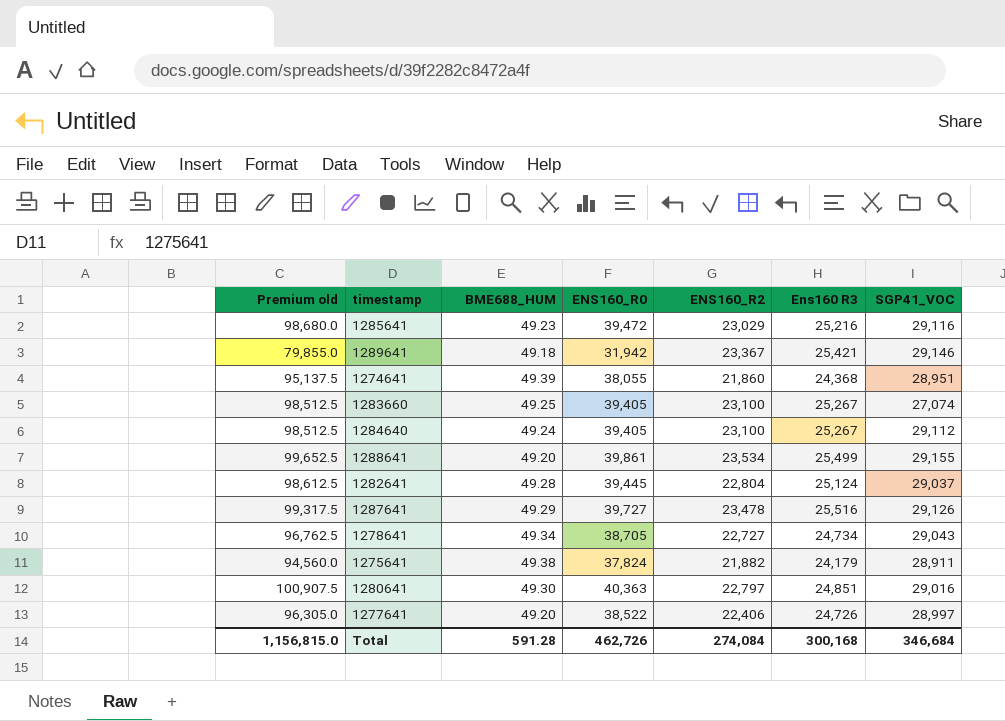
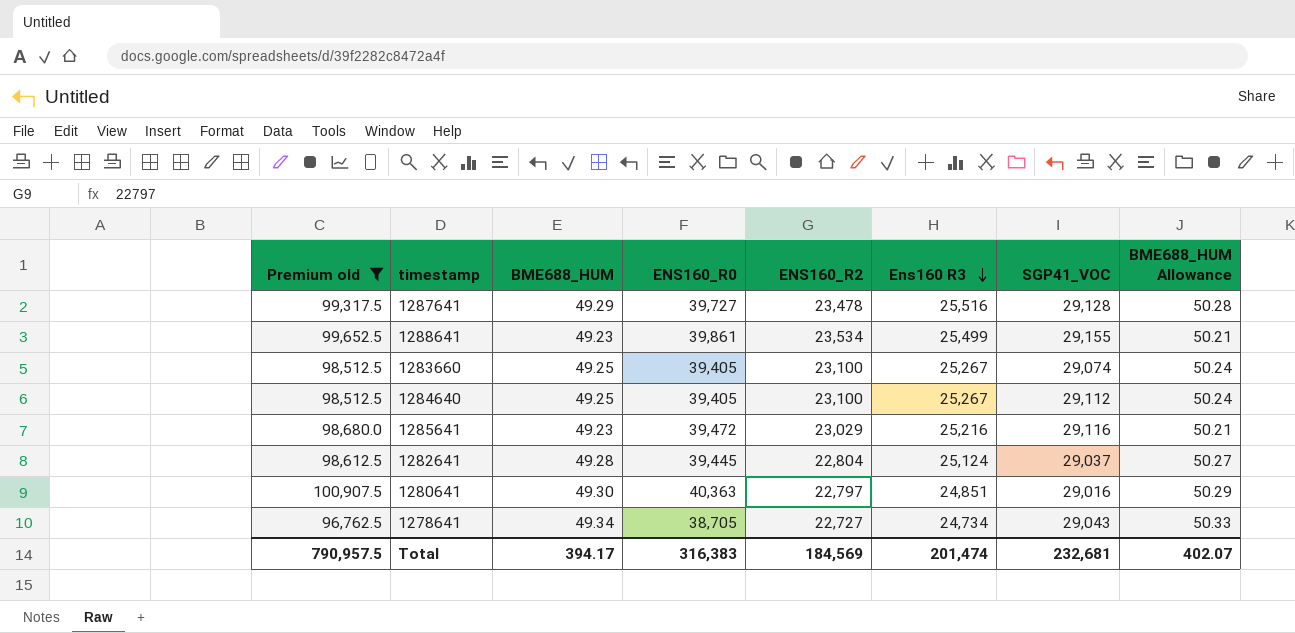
filter: none -> Premium old >= 96,762.5
row order: none -> Ens160 R3 descending
column BME688_HUM Allowance | formula: none -> [BME688_HUM] * 1.02
1287641 | SGP41_VOC: 29,126 -> 29,128
1288641 | BME688_HUM: 49.20 -> 49.23
1283660 | SGP41_VOC: 27,074 -> 29,074
1284640 | BME688_HUM: 49.24 -> 49.25
Total | Premium old: 1,156,815.0 -> 790,957.5
Total | BME688_HUM: 591.28 -> 394.17
Total | ENS160_R0: 462,726 -> 316,383
Total | ENS160_R2: 274,084 -> 184,569
Total | Ens160 R3: 300,168 -> 201,474
Total | SGP41_VOC: 346,684 -> 232,681

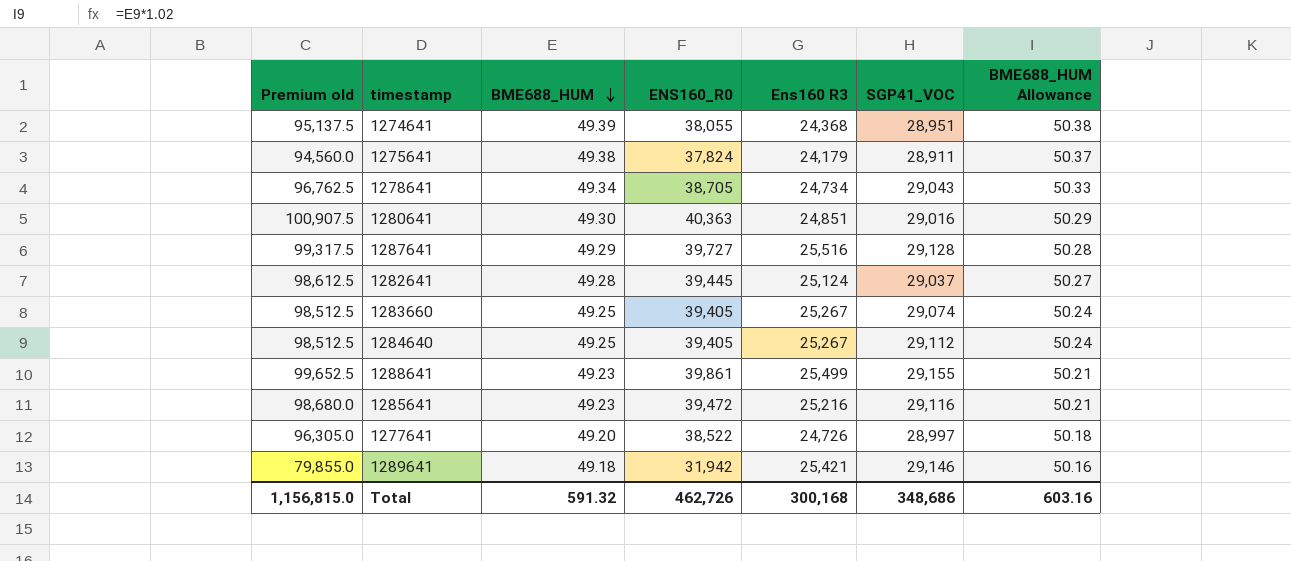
filter: Premium old >= 96,762.5 -> none
row order: Ens160 R3 descending -> BME688_HUM descending
column ENS160_R2 | position: 5 -> none
Total | Premium old: 790,957.5 -> 1,156,815.0
Total | BME688_HUM: 394.17 -> 591.32
Total | ENS160_R0: 316,383 -> 462,726
Total | Ens160 R3: 201,474 -> 300,168
Total | SGP41_VOC: 232,681 -> 348,686
Total | BME688_HUM Allowance: 402.07 -> 603.16

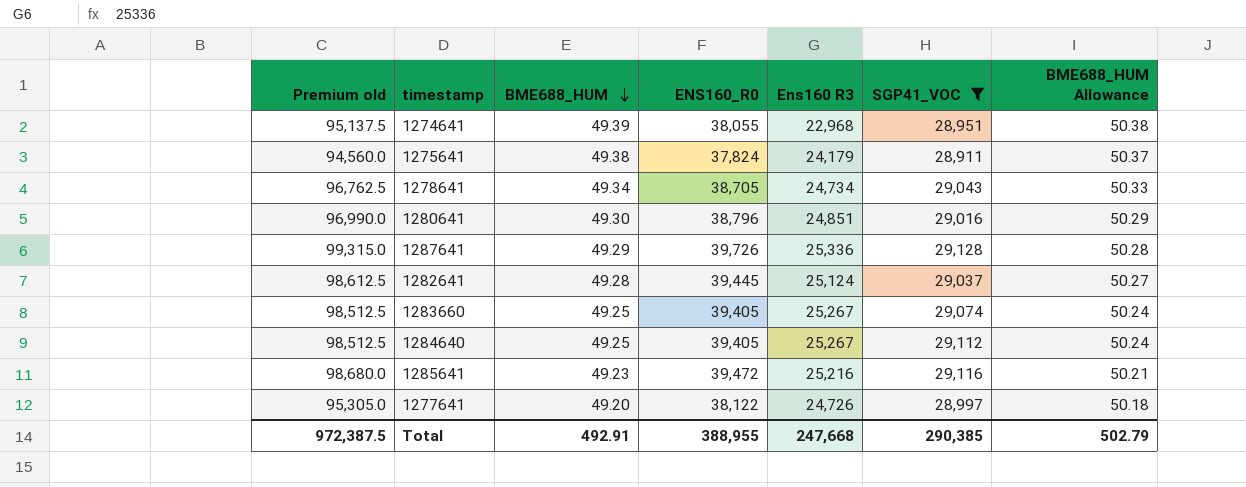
filter: none -> SGP41_VOC <= 29,128
1274641 | Ens160 R3: 24,368 -> 22,968
1280641 | Premium old: 100,907.5 -> 96,990.0
1280641 | ENS160_R0: 40,363 -> 38,796
1287641 | Premium old: 99,317.5 -> 99,315.0
1287641 | ENS160_R0: 39,727 -> 39,726
1287641 | Ens160 R3: 25,516 -> 25,336
1277641 | Premium old: 96,305.0 -> 95,305.0
1277641 | ENS160_R0: 38,522 -> 38,122
Total | Premium old: 1,156,815.0 -> 972,387.5
Total | BME688_HUM: 591.32 -> 492.91
Total | ENS160_R0: 462,726 -> 388,955
Total | Ens160 R3: 300,168 -> 247,668
Total | SGP41_VOC: 348,686 -> 290,385
Total | BME688_HUM Allowance: 603.16 -> 502.79

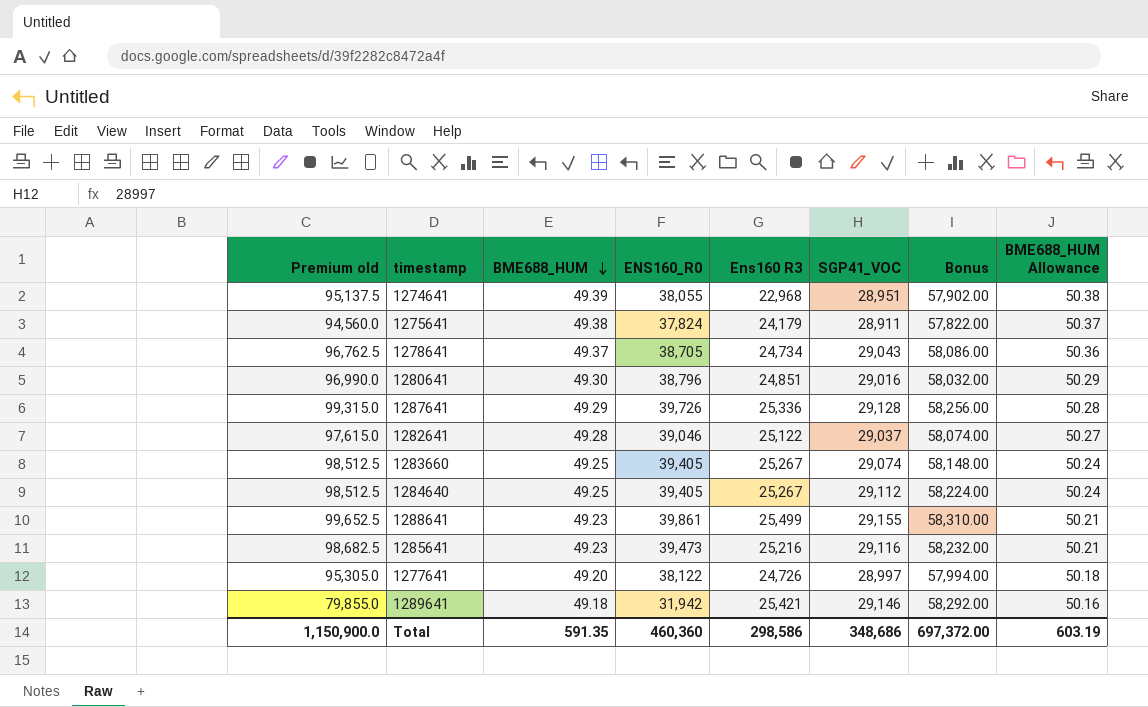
filter: SGP41_VOC <= 29,128 -> none
column Bonus | formula: none -> [SGP41_VOC] * 2
1278641 | BME688_HUM: 49.34 -> 49.37
1278641 | BME688_HUM Allowance: 50.33 -> 50.36
1282641 | Premium old: 98,612.5 -> 97,615.0
1282641 | ENS160_R0: 39,445 -> 39,046
1282641 | Ens160 R3: 25,124 -> 25,122
1285641 | Premium old: 98,680.0 -> 98,682.5
1285641 | ENS160_R0: 39,472 -> 39,473
Total | Premium old: 972,387.5 -> 1,150,900.0
Total | BME688_HUM: 492.91 -> 591.35
Total | ENS160_R0: 388,955 -> 460,360
Total | Ens160 R3: 247,668 -> 298,586
Total | SGP41_VOC: 290,385 -> 348,686
Total | BME688_HUM Allowance: 502.79 -> 603.19

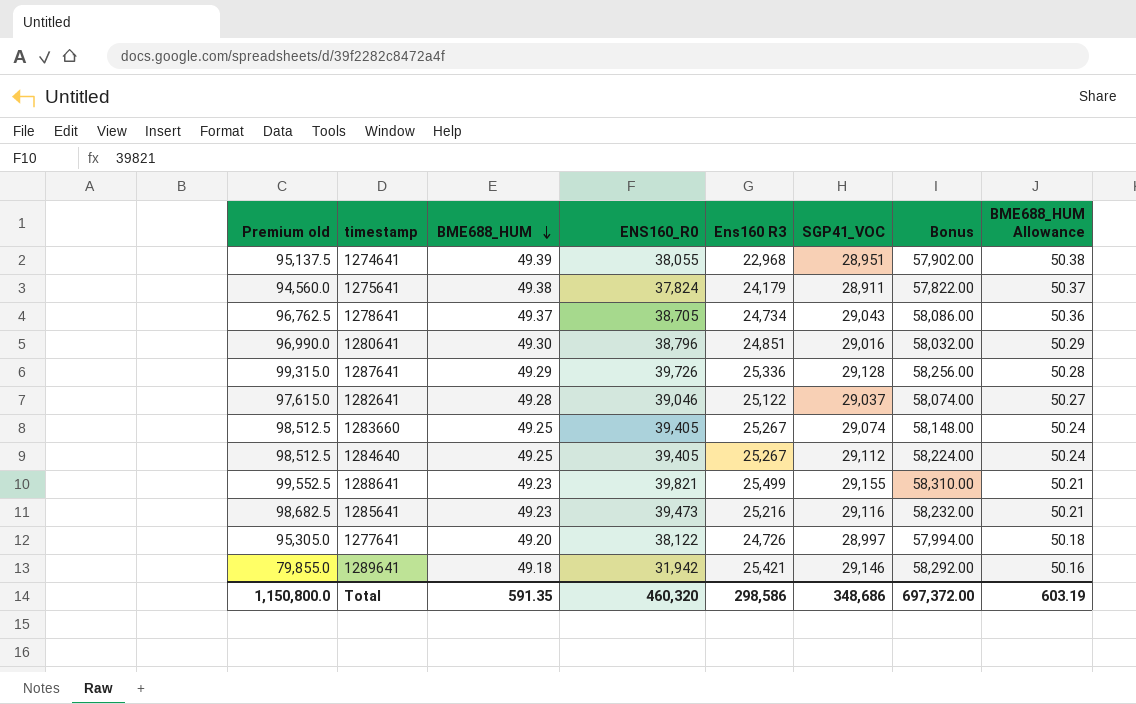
1288641 | Premium old: 99,652.5 -> 99,552.5
1288641 | ENS160_R0: 39,861 -> 39,821
Total | Premium old: 1,150,900.0 -> 1,150,800.0
Total | ENS160_R0: 460,360 -> 460,320

